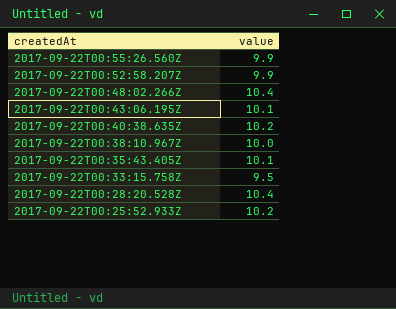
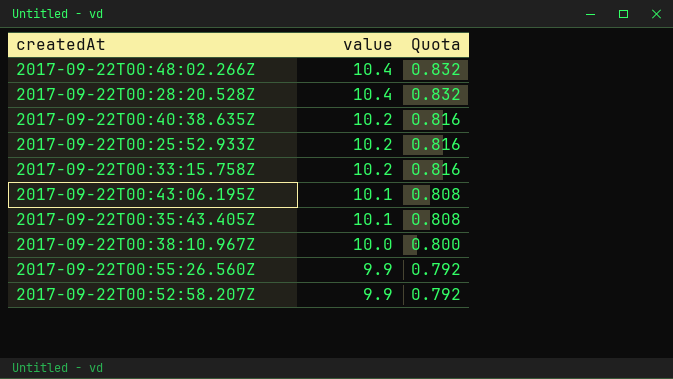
row order: createdAt descending -> value descending
column Quota | formula: none -> [value] * 0.08
2017-09-22T00:33:15.758Z | value: 9.5 -> 10.2

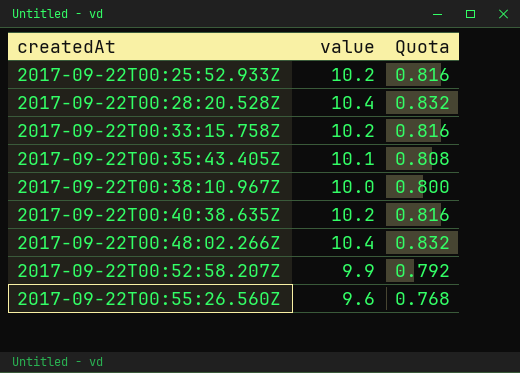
row order: value descending -> createdAt ascending
row 2017-09-22T00:43:06.195Z: 10.1 | 0.808 -> none
2017-09-22T00:55:26.560Z | value: 9.9 -> 9.6
2017-09-22T00:55:26.560Z | Quota: 0.792 -> 0.768

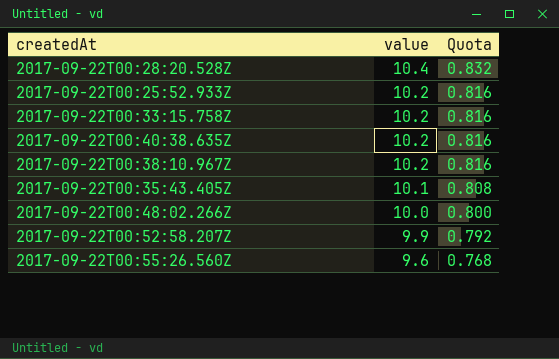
row order: createdAt ascending -> value descending
2017-09-22T00:38:10.967Z | value: 10.0 -> 10.2
2017-09-22T00:38:10.967Z | Quota: 0.800 -> 0.816
2017-09-22T00:48:02.266Z | value: 10.4 -> 10.0
2017-09-22T00:48:02.266Z | Quota: 0.832 -> 0.800

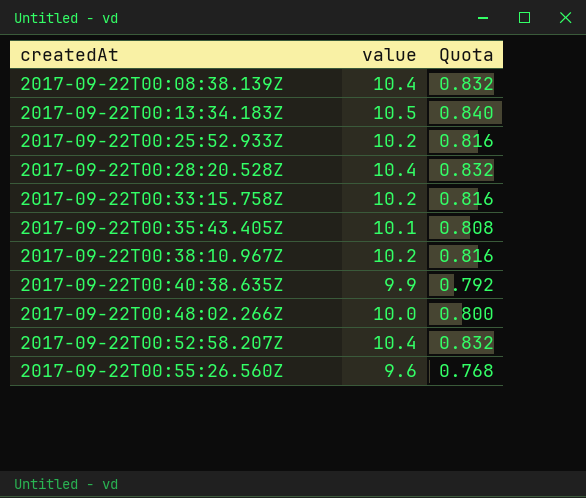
row order: value descending -> createdAt ascending
row 2017-09-22T00:08:38.139Z: none -> 10.4 | 0.832
row 2017-09-22T00:13:34.183Z: none -> 10.5 | 0.840
2017-09-22T00:40:38.635Z | value: 10.2 -> 9.9
2017-09-22T00:40:38.635Z | Quota: 0.816 -> 0.792
2017-09-22T00:52:58.207Z | value: 9.9 -> 10.4
2017-09-22T00:52:58.207Z | Quota: 0.792 -> 0.832

